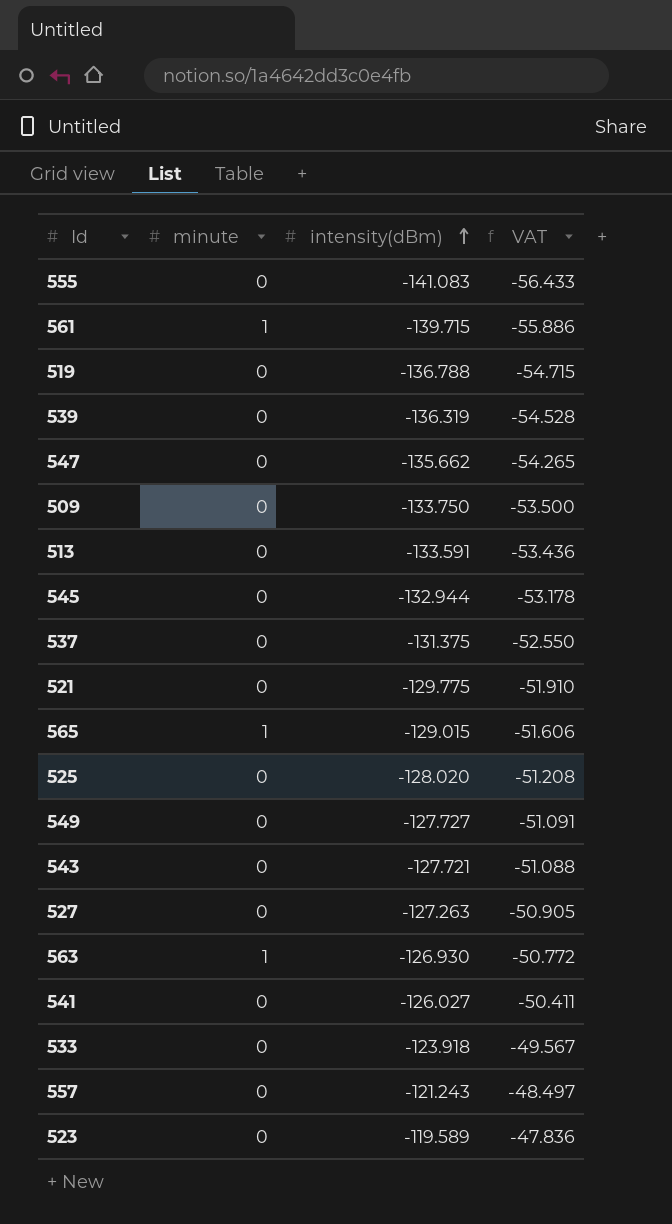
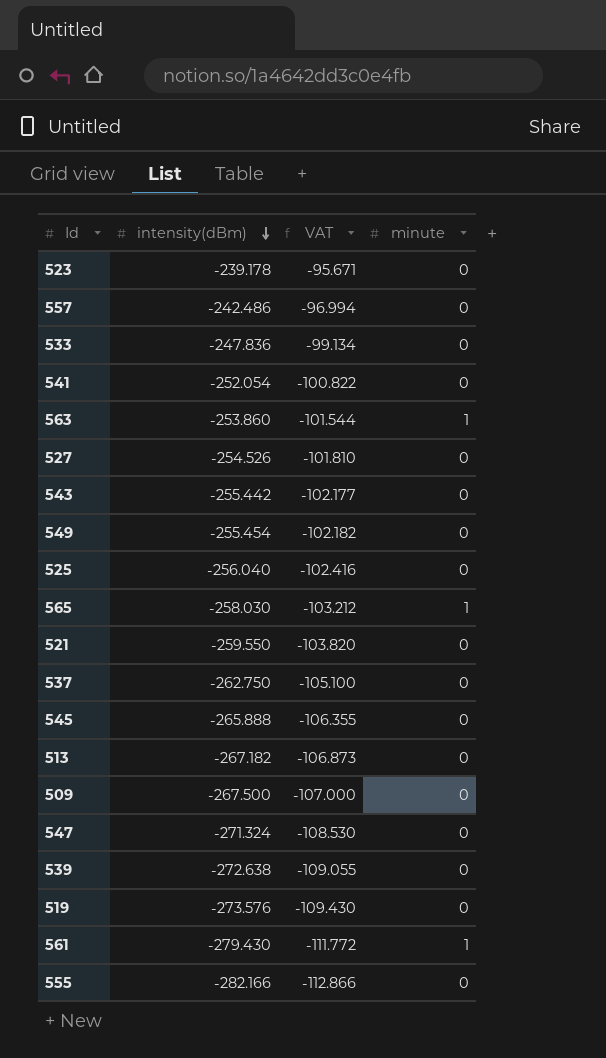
row order: intensity(dBm) ascending -> intensity(dBm) descending
column minute | position: 2 -> 4
523 | intensity(dBm): -119.589 -> -239.178
523 | VAT: -47.836 -> -95.671
557 | intensity(dBm): -121.243 -> -242.486
557 | VAT: -48.497 -> -96.994
533 | intensity(dBm): -123.918 -> -247.836
533 | VAT: -49.567 -> -99.134
541 | intensity(dBm): -126.027 -> -252.054
541 | VAT: -50.411 -> -100.822
563 | intensity(dBm): -126.930 -> -253.860
563 | VAT: -50.772 -> -101.544
527 | intensity(dBm): -127.263 -> -254.526
527 | VAT: -50.905 -> -101.810
543 | intensity(dBm): -127.721 -> -255.442
543 | VAT: -51.088 -> -102.177
549 | intensity(dBm): -127.727 -> -255.454
549 | VAT: -51.091 -> -102.182
525 | intensity(dBm): -128.020 -> -256.040
525 | VAT: -51.208 -> -102.416
565 | intensity(dBm): -129.015 -> -258.030
565 | VAT: -51.606 -> -103.212
521 | intensity(dBm): -129.775 -> -259.550
521 | VAT: -51.910 -> -103.820
537 | intensity(dBm): -131.375 -> -262.750
537 | VAT: -52.550 -> -105.100
545 | intensity(dBm): -132.944 -> -265.888
545 | VAT: -53.178 -> -106.355
513 | intensity(dBm): -133.591 -> -267.182
513 | VAT: -53.436 -> -106.873
509 | intensity(dBm): -133.750 -> -267.500
509 | VAT: -53.500 -> -107.000
547 | intensity(dBm): -135.662 -> -271.324
547 | VAT: -54.265 -> -108.530
539 | intensity(dBm): -136.319 -> -272.638
539 | VAT: -54.528 -> -109.055
519 | intensity(dBm): -136.788 -> -273.576
519 | VAT: -54.715 -> -109.430
561 | intensity(dBm): -139.715 -> -279.430
561 | VAT: -55.886 -> -111.772
555 | intensity(dBm): -141.083 -> -282.166
555 | VAT: -56.433 -> -112.866

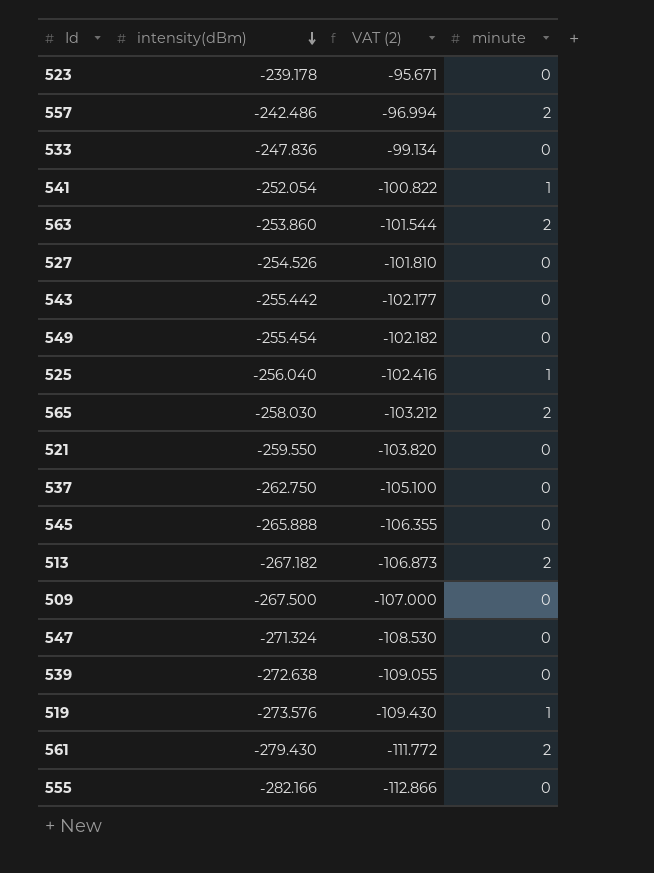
column name: VAT -> VAT (2)
557 | minute: 0 -> 2
541 | minute: 0 -> 1
563 | minute: 1 -> 2
525 | minute: 0 -> 1
565 | minute: 1 -> 2
513 | minute: 0 -> 2
519 | minute: 0 -> 1
561 | minute: 1 -> 2

